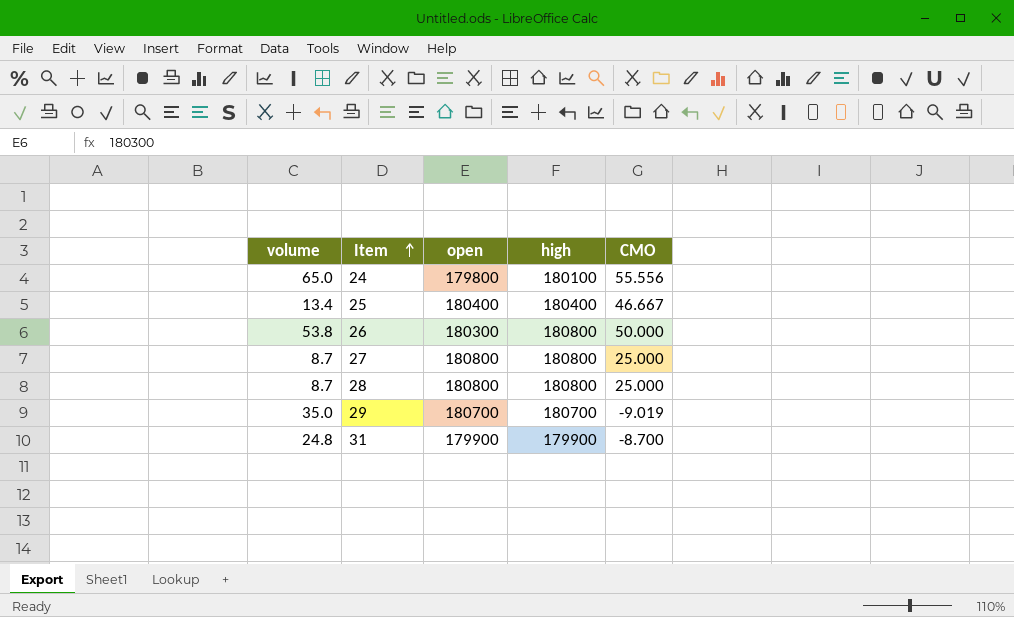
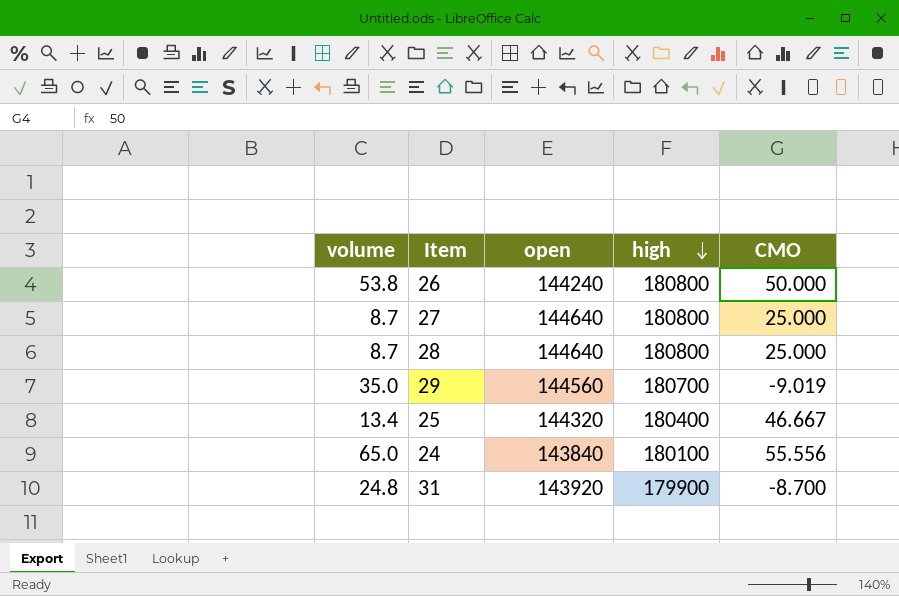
row order: Item ascending -> high descending
26 | open: 180300 -> 144240
27 | open: 180800 -> 144640
28 | open: 180800 -> 144640
29 | open: 180700 -> 144560
25 | open: 180400 -> 144320
24 | open: 179800 -> 143840
31 | open: 179900 -> 143920

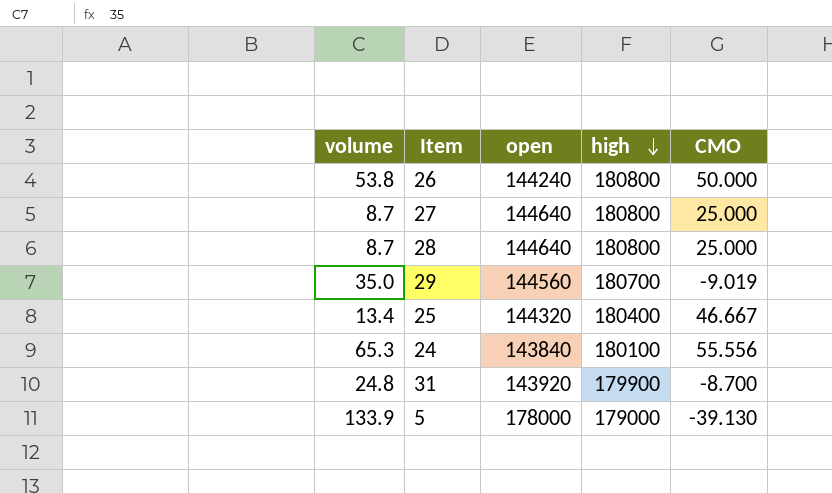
24 | volume: 65.0 -> 65.3
row 5: none -> 133.9 | 178000 | 179000 | -39.130

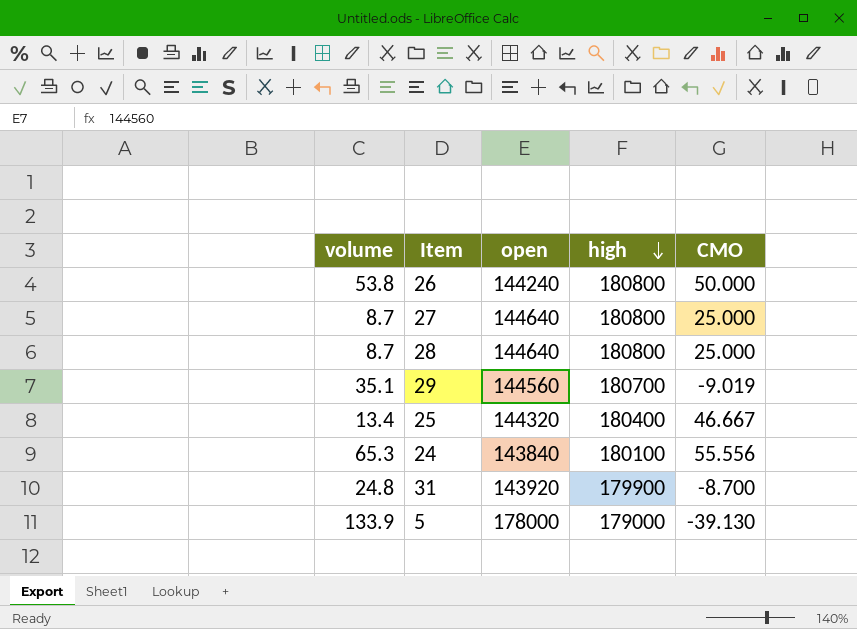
29 | volume: 35.0 -> 35.1

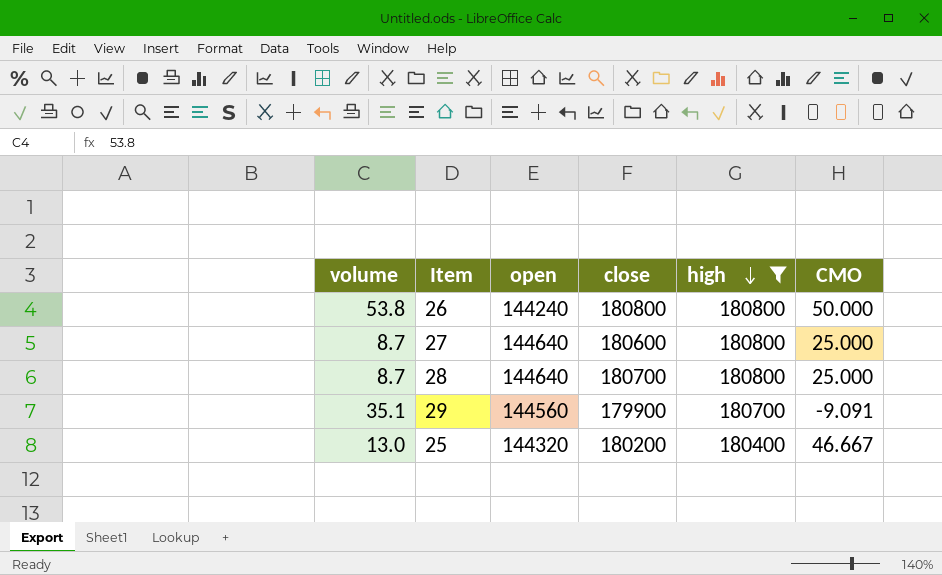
filter: none -> high >= 180400
column close | position: none -> 4
29 | CMO: -9.019 -> -9.091
25 | volume: 13.4 -> 13.0

